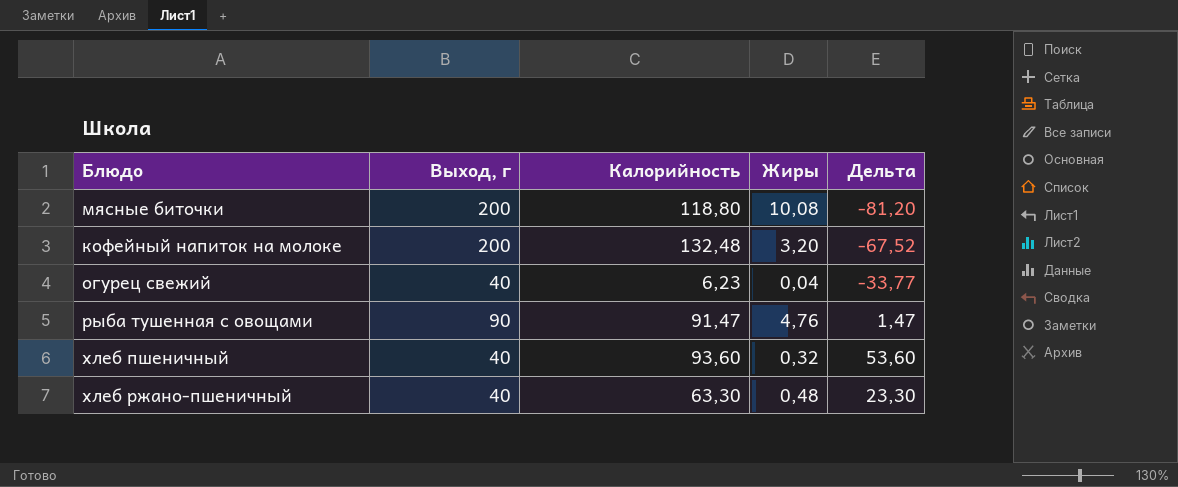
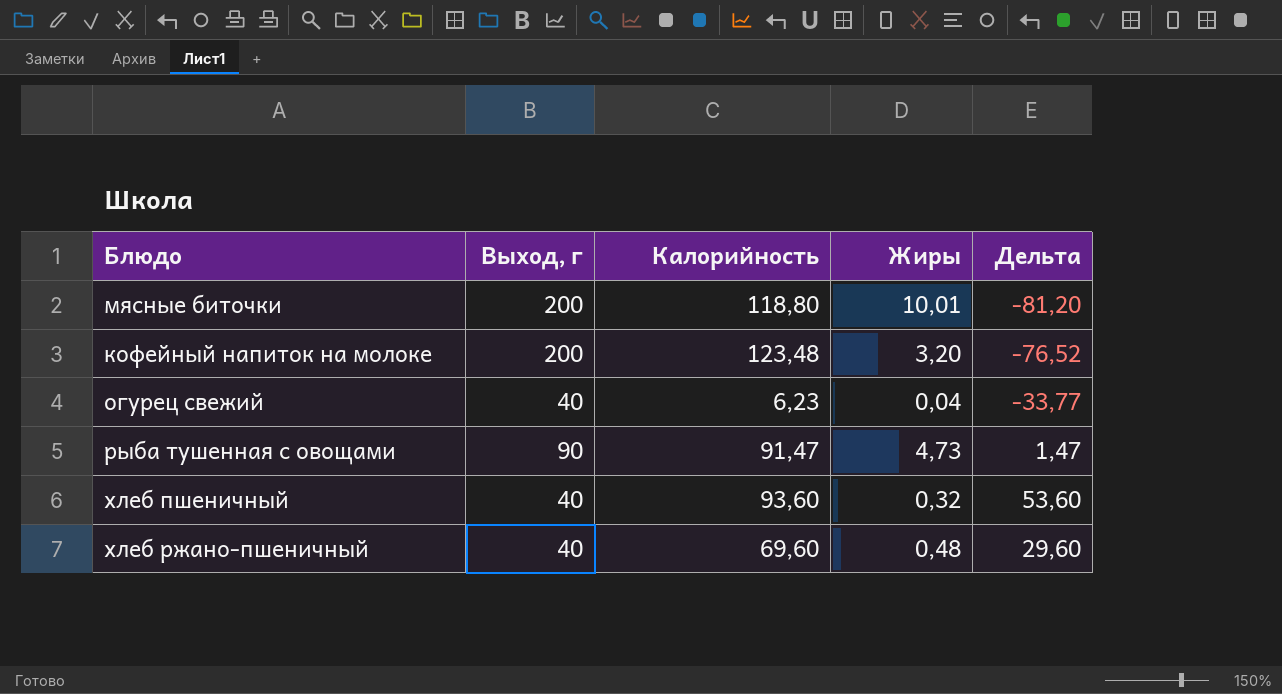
мясные биточки | Жиры: 10,08 -> 10,01
кофейный напиток на молоке | Калорийность: 132,48 -> 123,48
кофейный напиток на молоке | Дельта: -67,52 -> -76,52
рыба тушенная с овощами | Жиры: 4,76 -> 4,73
хлеб ржано-пшеничный | Калорийность: 63,30 -> 69,60
хлеб ржано-пшеничный | Дельта: 23,30 -> 29,60

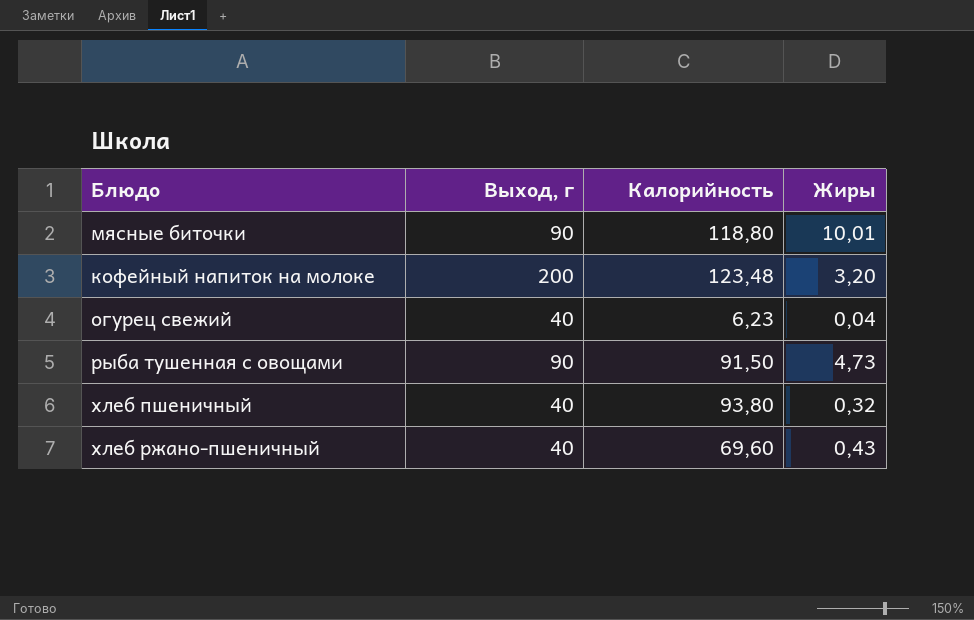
column Дельта | formula: [Калорийность] - [Выход, г] -> none
мясные биточки | Выход, г: 200 -> 90
рыба тушенная с овощами | Калорийность: 91,47 -> 91,50
хлеб пшеничный | Калорийность: 93,60 -> 93,80
хлеб ржано-пшеничный | Жиры: 0,48 -> 0,43

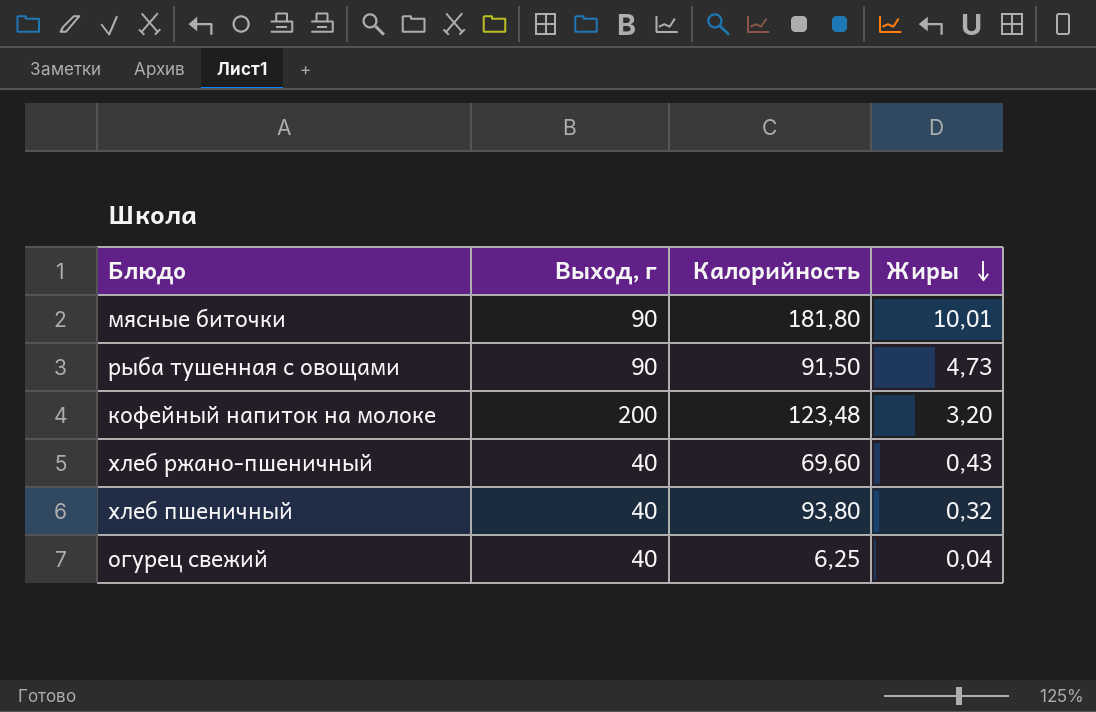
row order: none -> Жиры descending
мясные биточки | Калорийность: 118,80 -> 181,80
огурец свежий | Калорийность: 6,23 -> 6,25

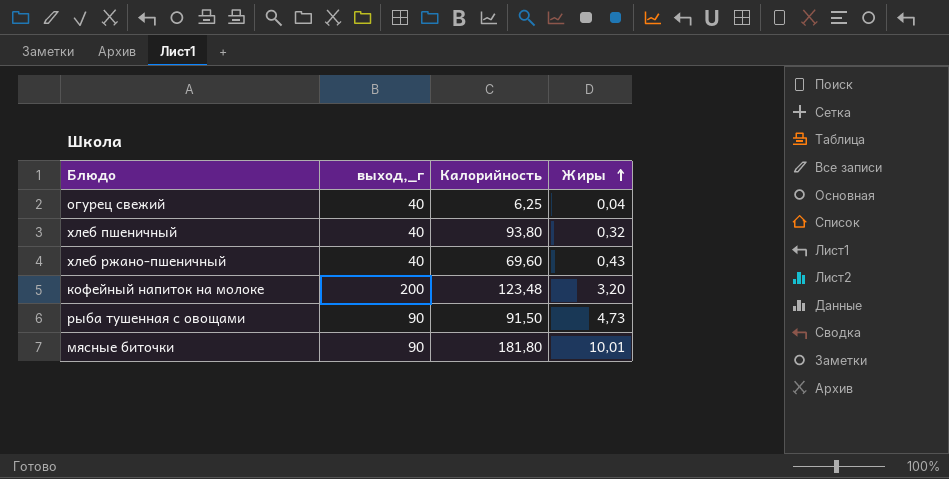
row order: Жиры descending -> Жиры ascending
column name: Выход, г -> выход,_г

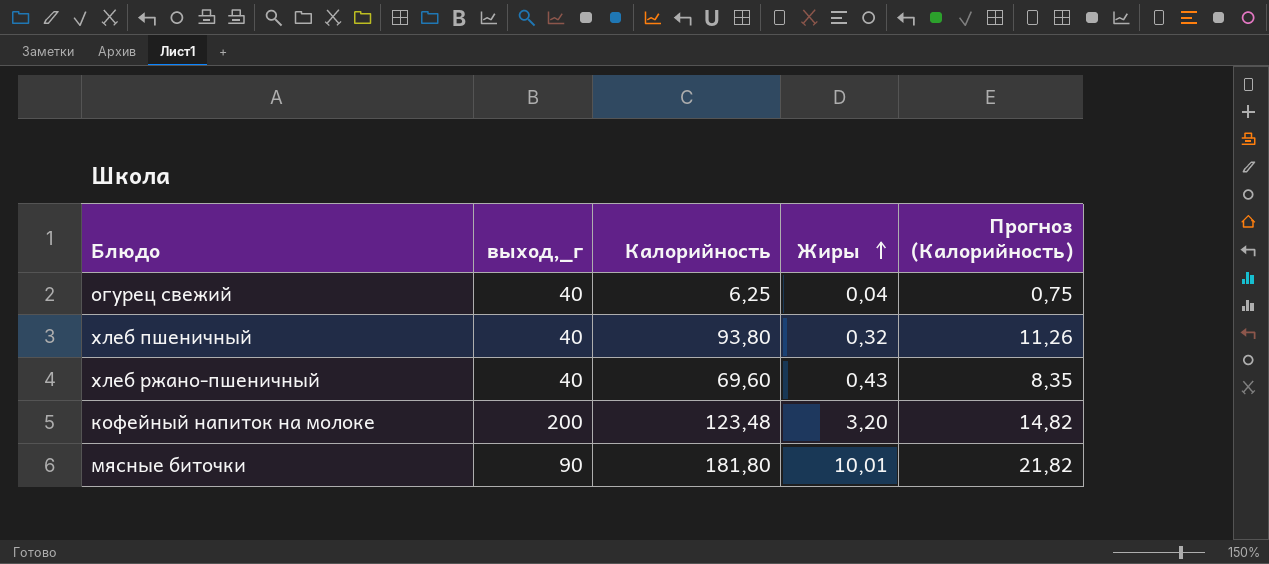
column Прогноз (Калорийность) | formula: none -> [Калорийность] * 0,12
row рыба тушенная с овощами: 90 | 91,50 | 4,73 -> none

